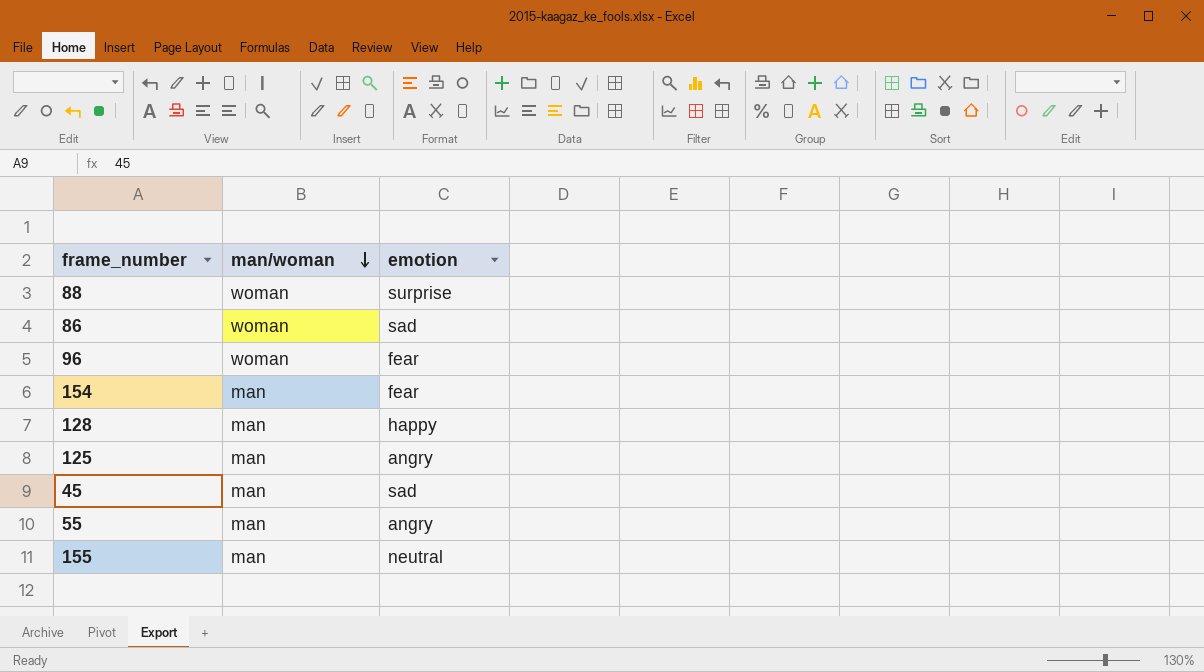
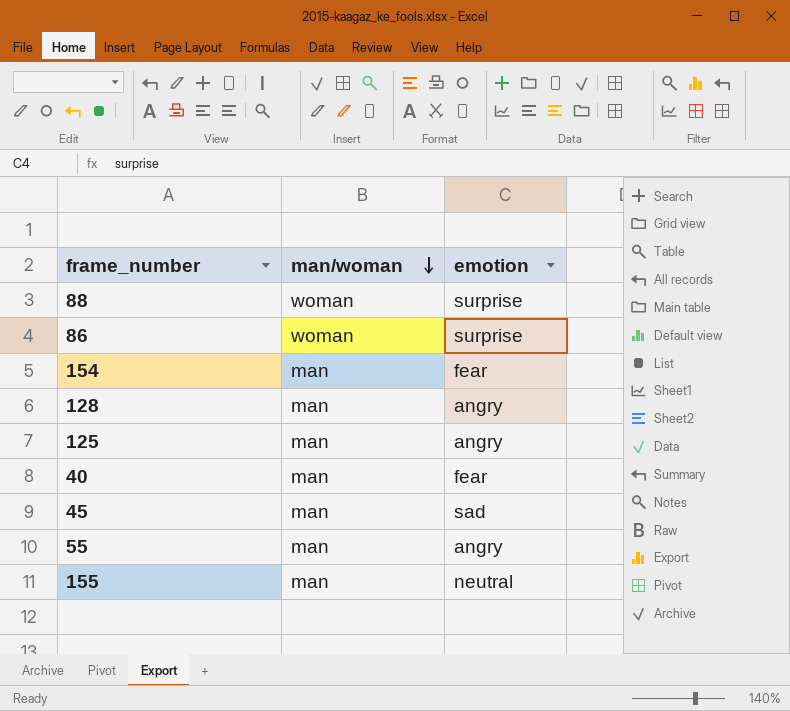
row 96: woman | fear -> none
86 | emotion: sad -> surprise
128 | emotion: happy -> angry
row 40: none -> man | fear

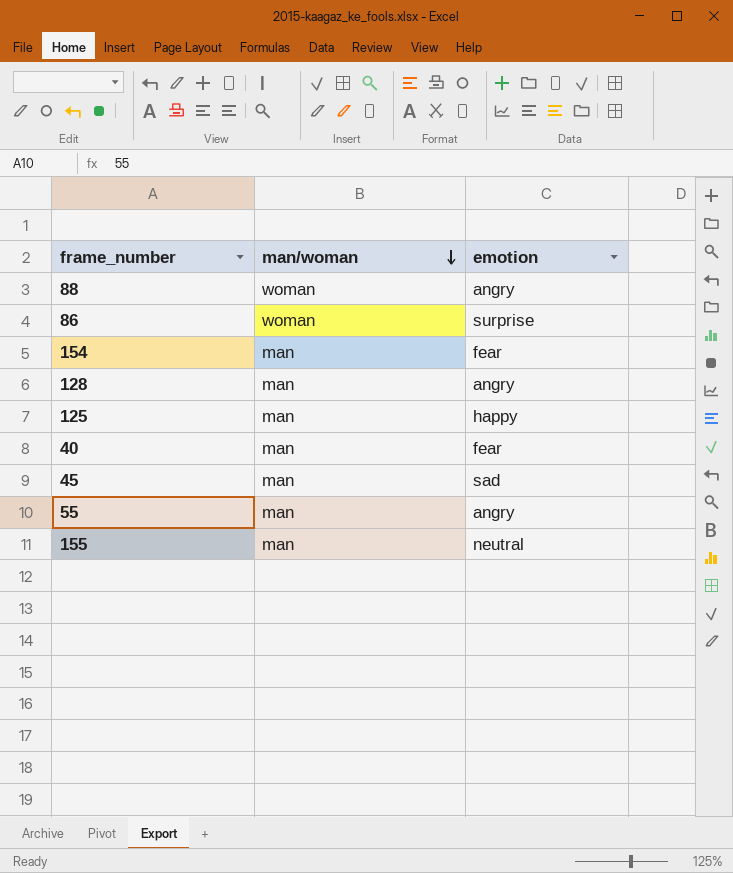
88 | emotion: surprise -> angry
125 | emotion: angry -> happy

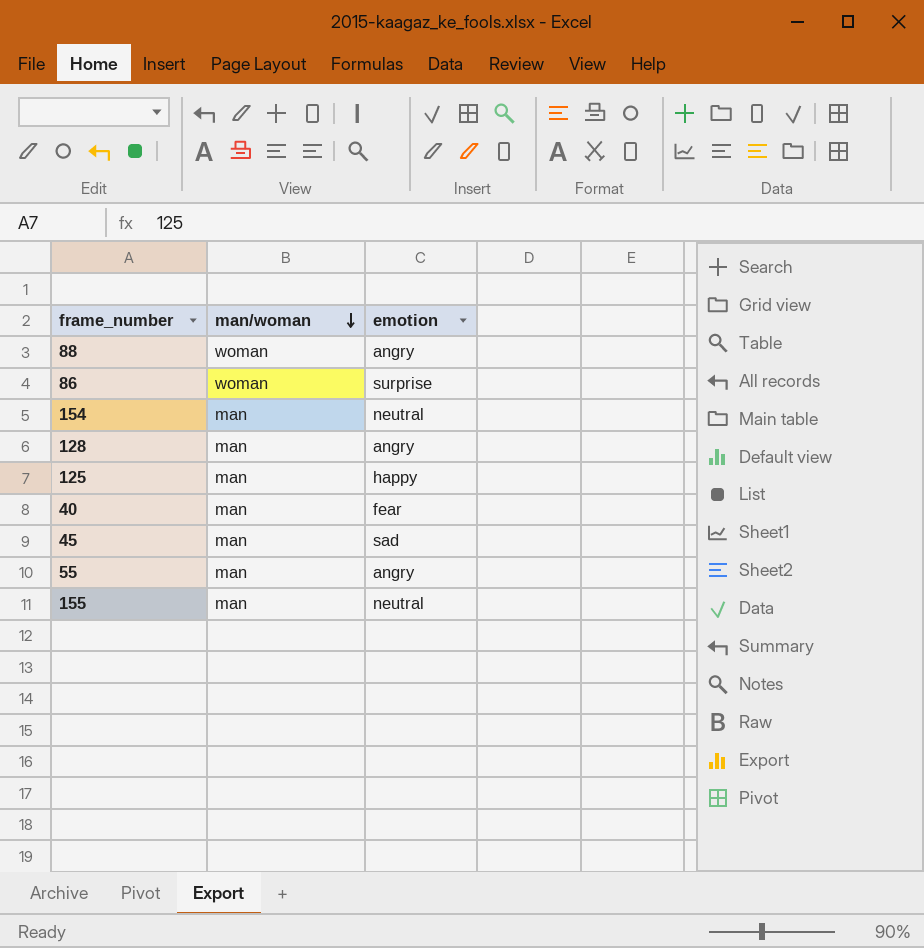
154 | emotion: fear -> neutral

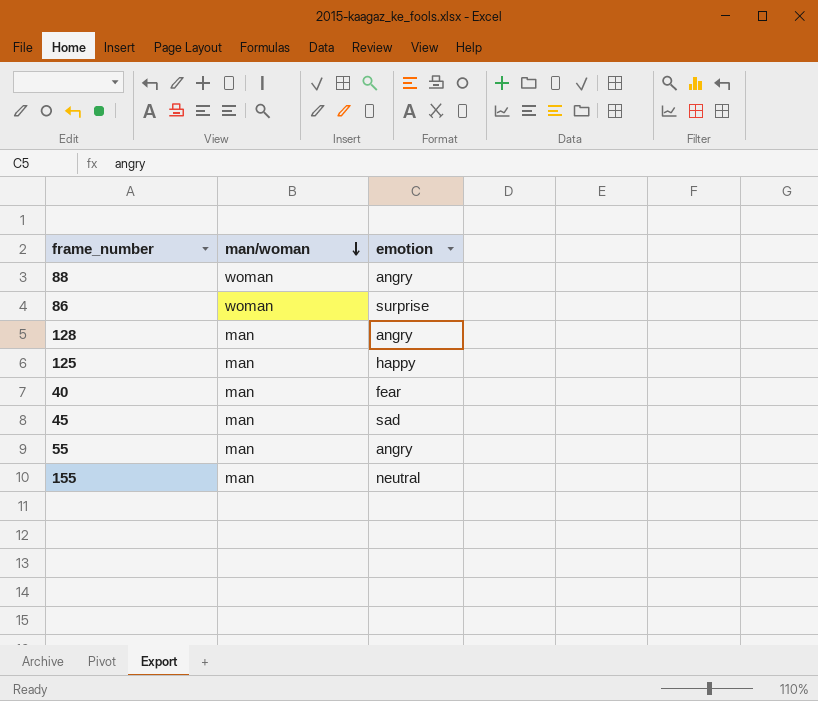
row 154: man | neutral -> none

